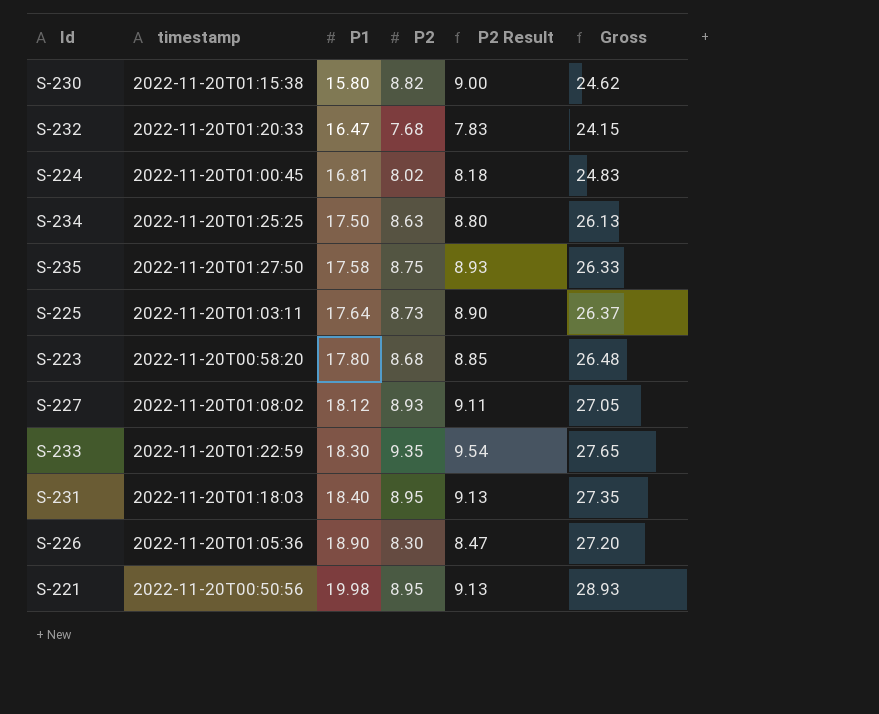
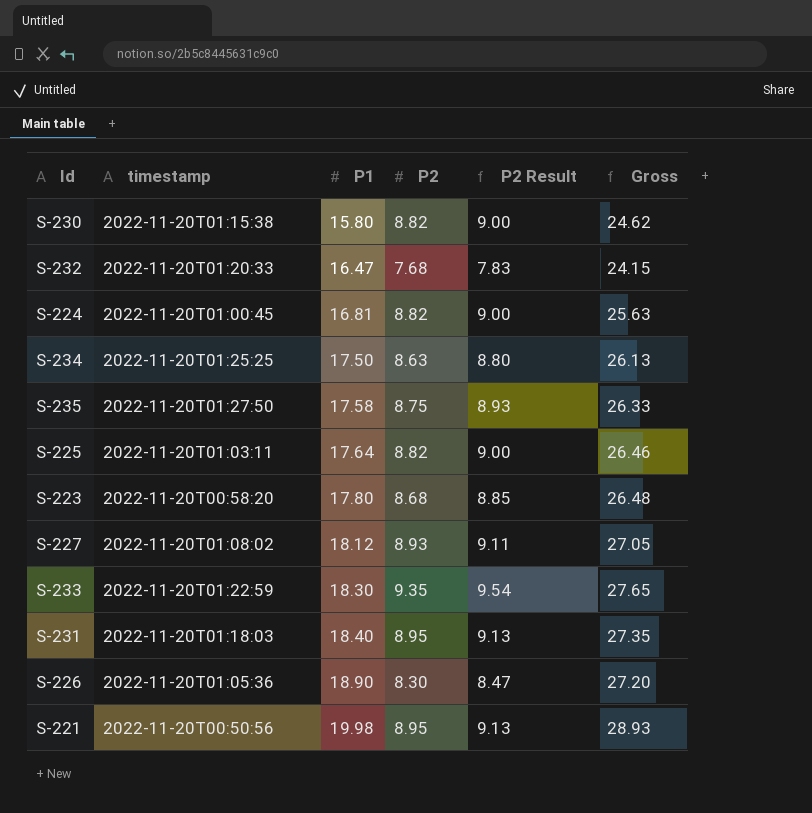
S-224 | P2: 8.02 -> 8.82
S-224 | P2 Result: 8.18 -> 9.00
S-224 | Gross: 24.83 -> 25.63
S-225 | P2: 8.73 -> 8.82
S-225 | P2 Result: 8.90 -> 9.00
S-225 | Gross: 26.37 -> 26.46

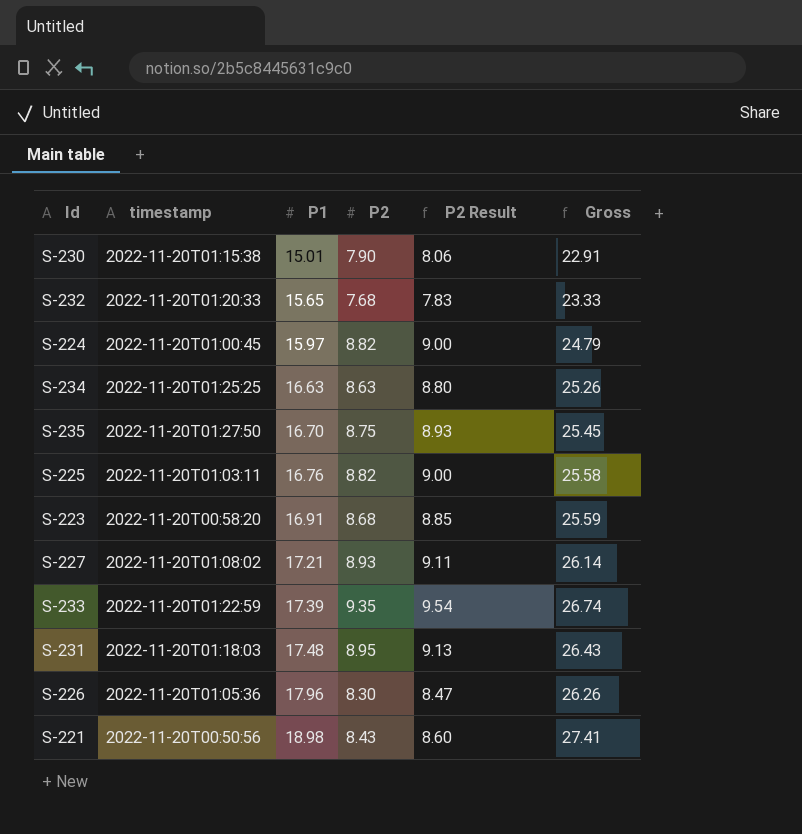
S-230 | P1: 15.80 -> 15.01
S-230 | P2: 8.82 -> 7.90
S-230 | P2 Result: 9.00 -> 8.06
S-230 | Gross: 24.62 -> 22.91
S-232 | P1: 16.47 -> 15.65
S-232 | Gross: 24.15 -> 23.33
S-224 | P1: 16.81 -> 15.97
S-224 | Gross: 25.63 -> 24.79
S-234 | P1: 17.50 -> 16.63
S-234 | Gross: 26.13 -> 25.26
S-235 | P1: 17.58 -> 16.70
S-235 | Gross: 26.33 -> 25.45
S-225 | P1: 17.64 -> 16.76
S-225 | Gross: 26.46 -> 25.58
S-223 | P1: 17.80 -> 16.91
S-223 | Gross: 26.48 -> 25.59
S-227 | P1: 18.12 -> 17.21
S-227 | Gross: 27.05 -> 26.14
S-233 | P1: 18.30 -> 17.39
S-233 | Gross: 27.65 -> 26.74
S-231 | P1: 18.40 -> 17.48
S-231 | Gross: 27.35 -> 26.43
S-226 | P1: 18.90 -> 17.96
S-226 | Gross: 27.20 -> 26.26
S-221 | P1: 19.98 -> 18.98
S-221 | P2: 8.95 -> 8.43
S-221 | P2 Result: 9.13 -> 8.60
S-221 | Gross: 28.93 -> 27.41

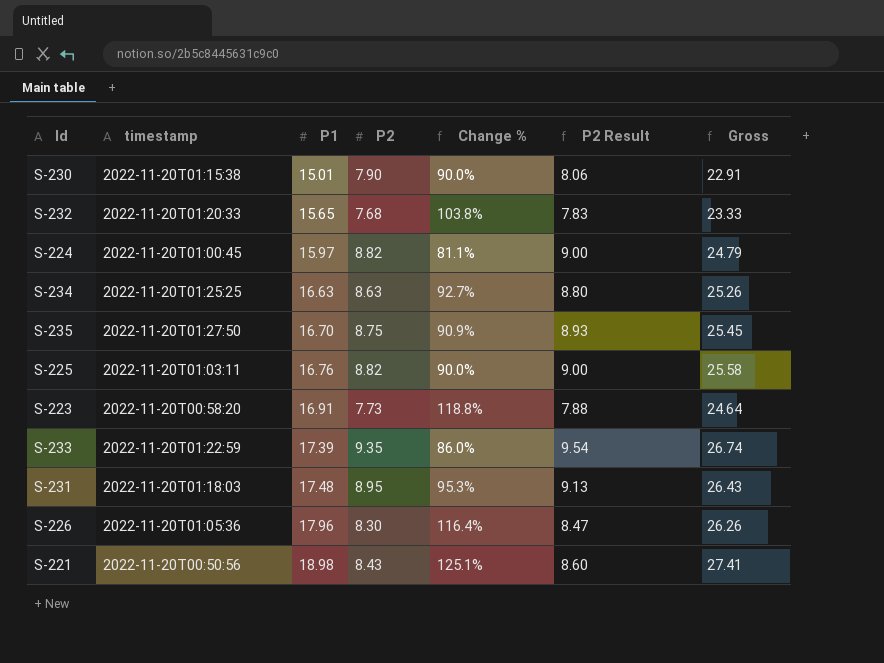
column Change % | formula: none -> ([P1] - [P2]) / [P2]
row S-227: 2022-11-20T01:08:02 | 17.21 | 8.93 | 9.11 | 26.14 -> none
S-223 | P2: 8.68 -> 7.73
S-223 | P2 Result: 8.85 -> 7.88
S-223 | Gross: 25.59 -> 24.64

